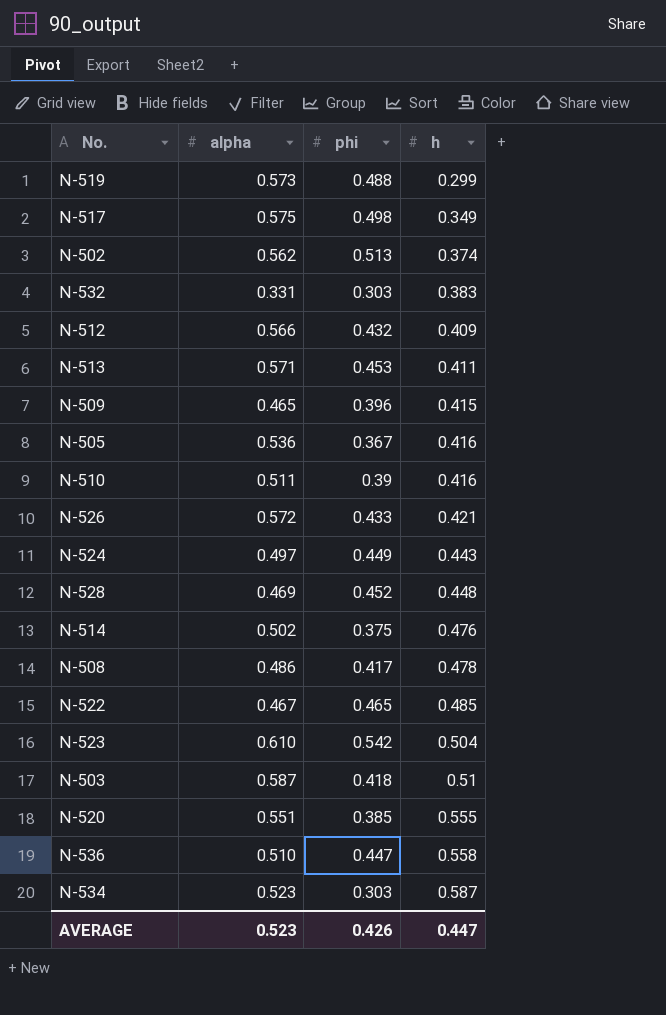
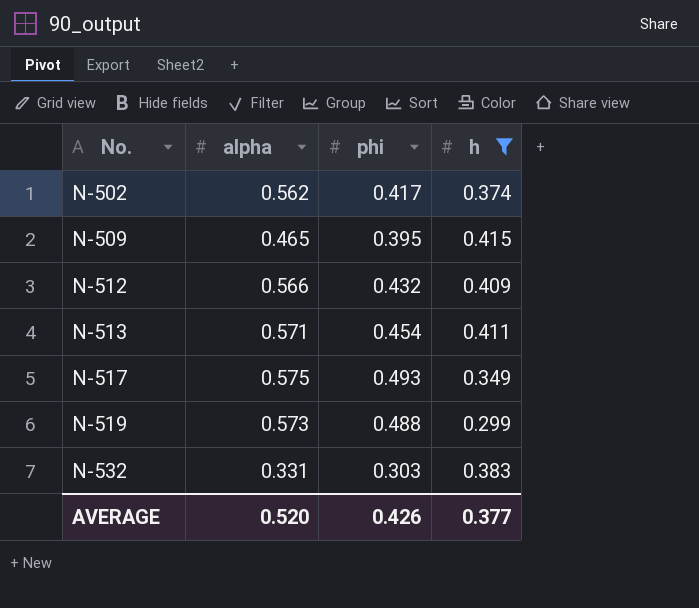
filter: none -> h <= 0.415
row order: h ascending -> No. ascending
N-502 | phi: 0.513 -> 0.417
N-509 | phi: 0.396 -> 0.395
N-513 | phi: 0.453 -> 0.454
N-517 | phi: 0.498 -> 0.493
AVERAGE | alpha: 0.523 -> 0.520
AVERAGE | h: 0.447 -> 0.377

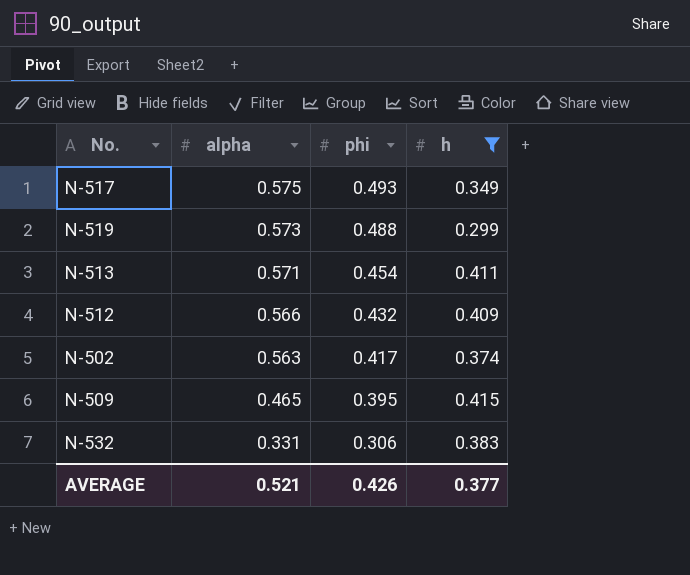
row order: No. ascending -> alpha descending
N-502 | alpha: 0.562 -> 0.563
N-532 | phi: 0.303 -> 0.306
AVERAGE | alpha: 0.520 -> 0.521

